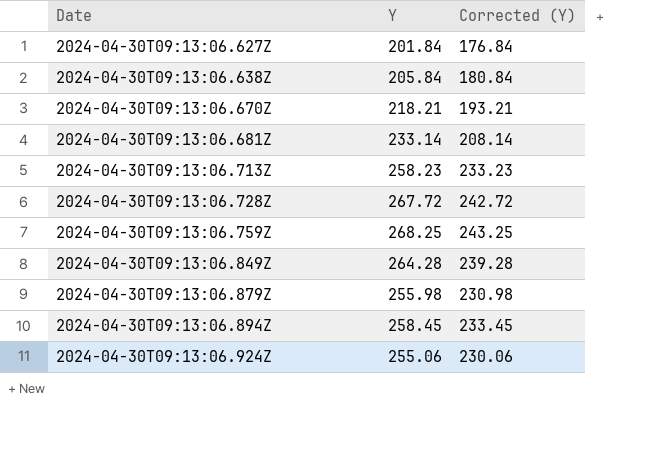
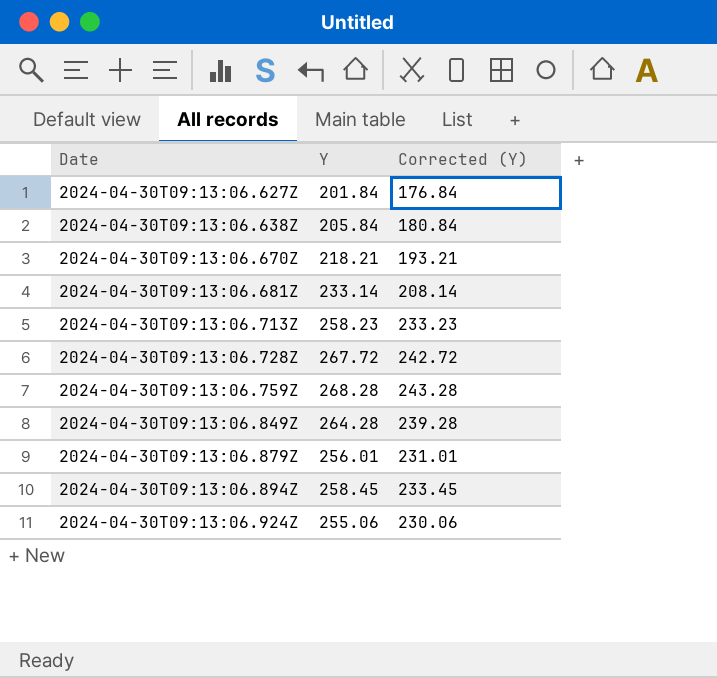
2024-04-30T09:13:06.759Z | Y: 268.25 -> 268.28
2024-04-30T09:13:06.759Z | Corrected (Y): 243.25 -> 243.28
2024-04-30T09:13:06.879Z | Y: 255.98 -> 256.01
2024-04-30T09:13:06.879Z | Corrected (Y): 230.98 -> 231.01

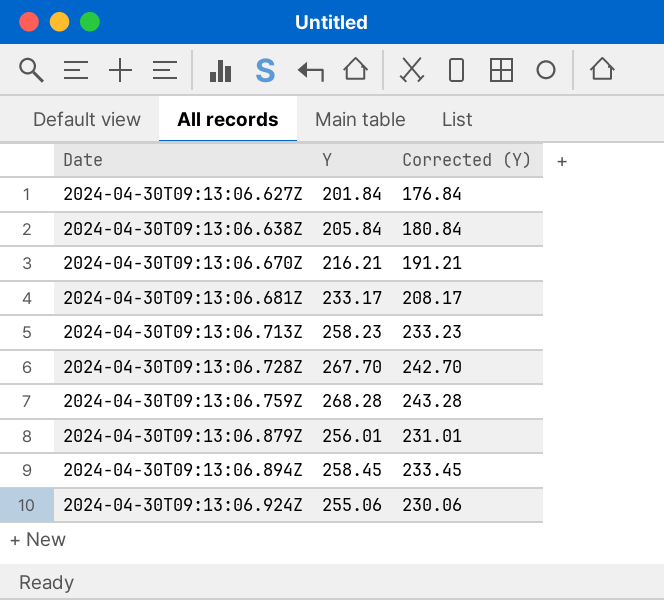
row 2024-04-30T09:13:06.849Z: 264.28 | 239.28 -> none
2024-04-30T09:13:06.670Z | Y: 218.21 -> 216.21
2024-04-30T09:13:06.670Z | Corrected (Y): 193.21 -> 191.21
2024-04-30T09:13:06.681Z | Y: 233.14 -> 233.17
2024-04-30T09:13:06.681Z | Corrected (Y): 208.14 -> 208.17
2024-04-30T09:13:06.728Z | Y: 267.72 -> 267.70
2024-04-30T09:13:06.728Z | Corrected (Y): 242.72 -> 242.70

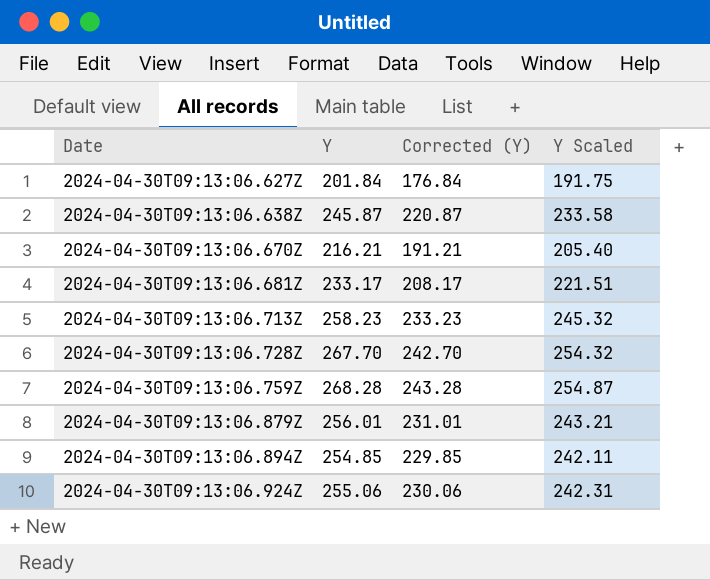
column Y Scaled | formula: none -> [Y] * 0.95
2024-04-30T09:13:06.638Z | Y: 205.84 -> 245.87
2024-04-30T09:13:06.638Z | Corrected (Y): 180.84 -> 220.87
2024-04-30T09:13:06.894Z | Y: 258.45 -> 254.85
2024-04-30T09:13:06.894Z | Corrected (Y): 233.45 -> 229.85

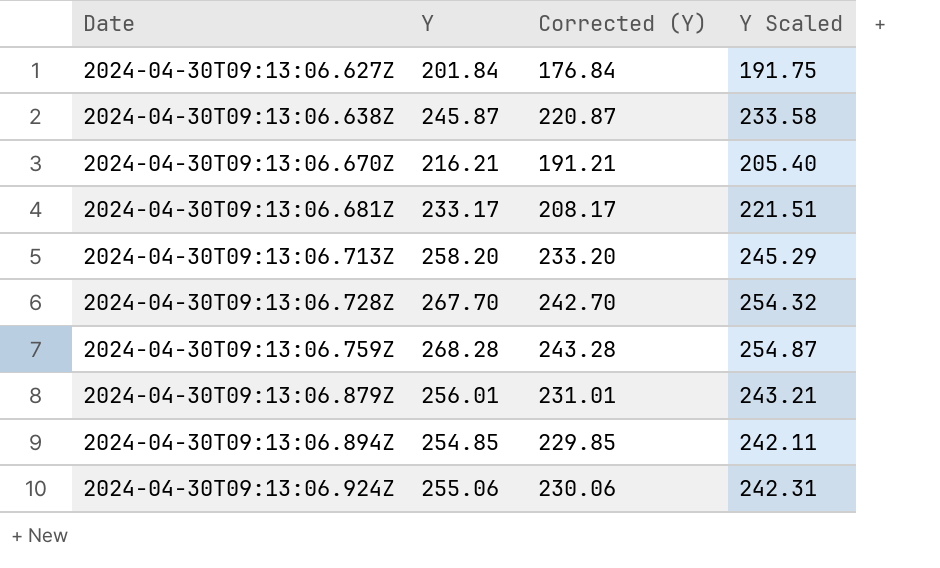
2024-04-30T09:13:06.713Z | Y: 258.23 -> 258.20
2024-04-30T09:13:06.713Z | Corrected (Y): 233.23 -> 233.20
2024-04-30T09:13:06.713Z | Y Scaled: 245.32 -> 245.29

